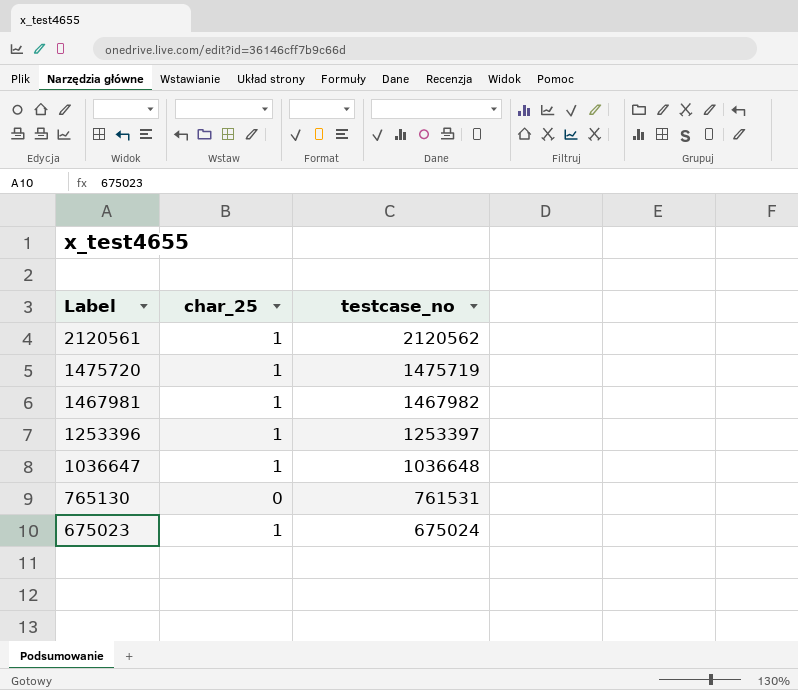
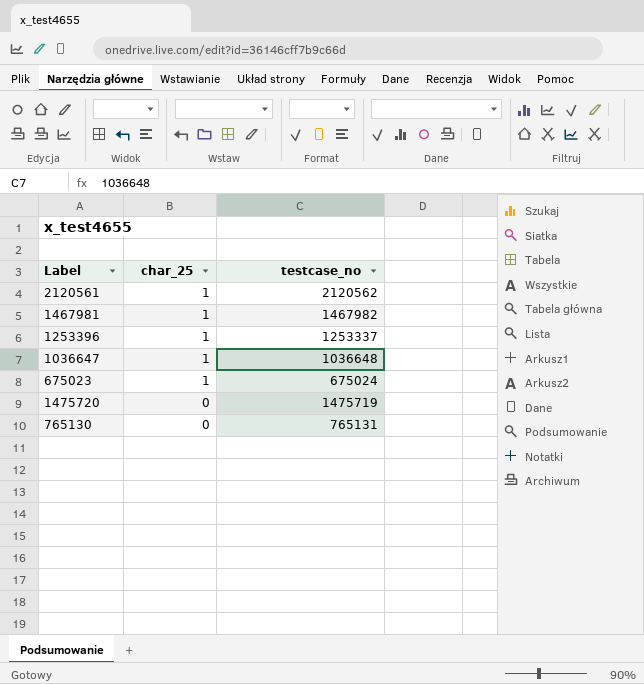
row order: Label descending -> char_25 descending
1253396 | testcase_no: 1253397 -> 1253337
1475720 | char_25: 1 -> 0
765130 | testcase_no: 761531 -> 765131

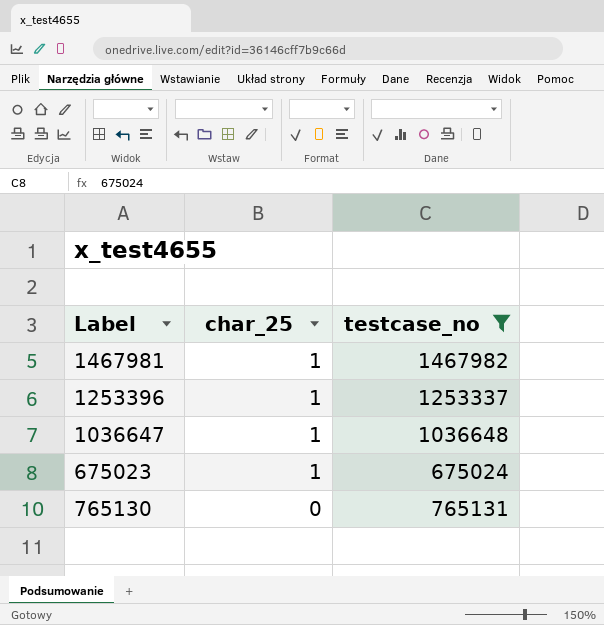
filter: none -> testcase_no <= 1467982

